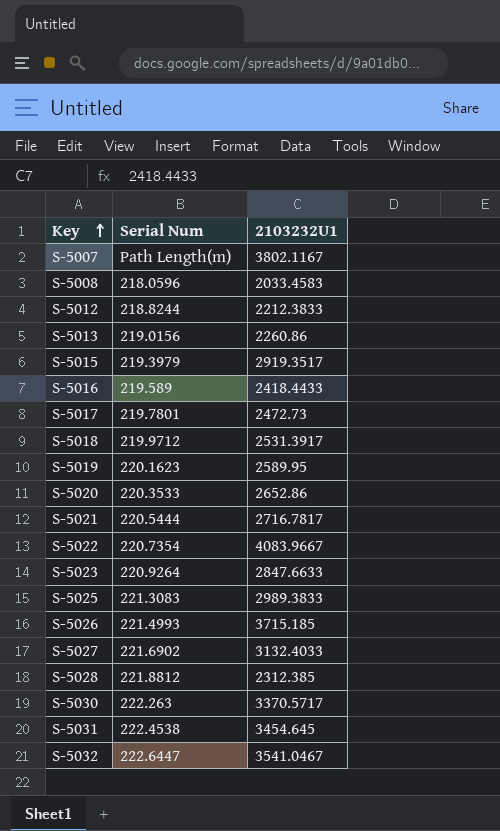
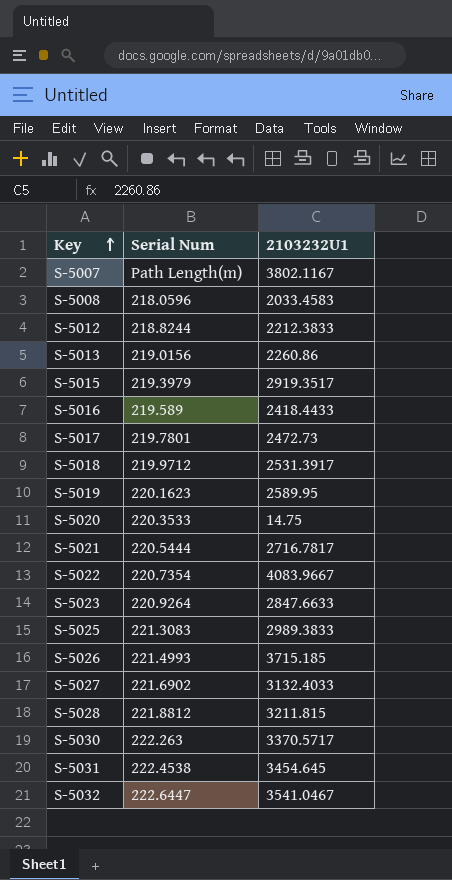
S-5020 | 2103232U1: 2652.86 -> 14.75
S-5028 | 2103232U1: 2312.385 -> 3211.815

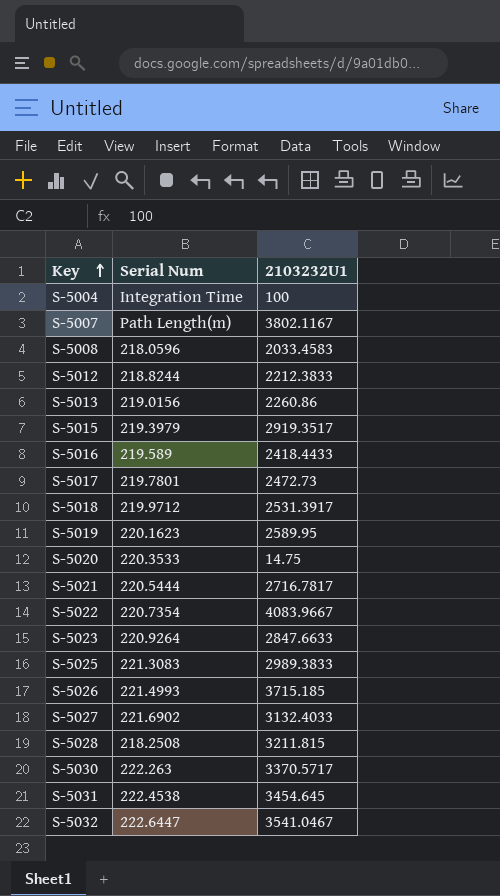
row S-5004: none -> Integration Time | 100
S-5028 | Serial Num: 221.8812 -> 218.2508

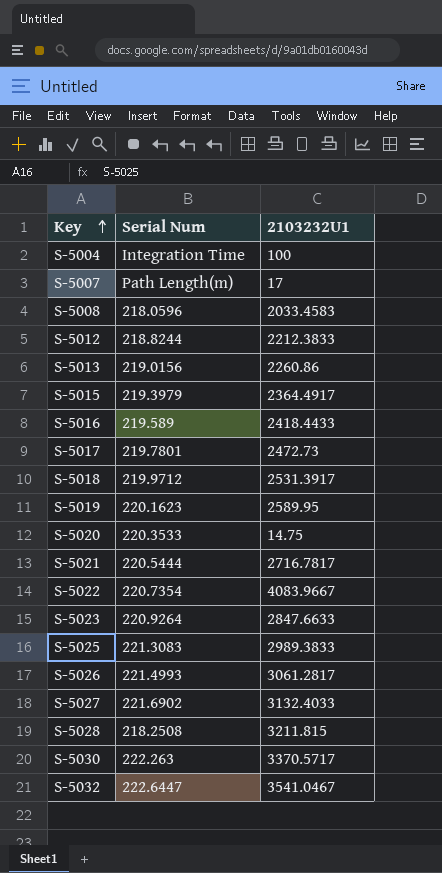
row S-5031: 222.4538 | 3454.645 -> none
S-5007 | 2103232U1: 3802.1167 -> 17
S-5015 | 2103232U1: 2919.3517 -> 2364.4917
S-5026 | 2103232U1: 3715.185 -> 3061.2817

